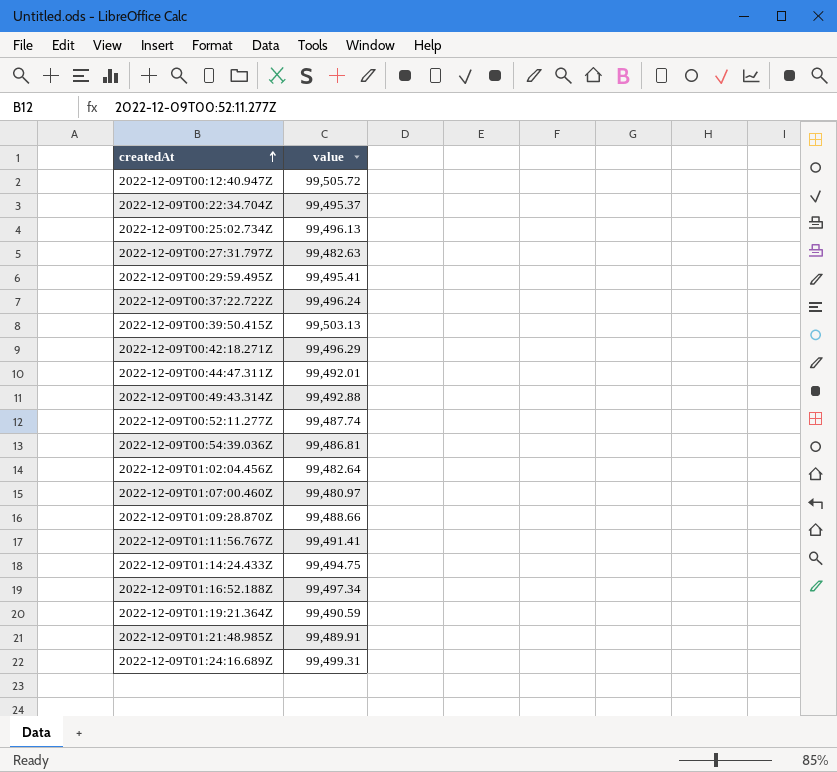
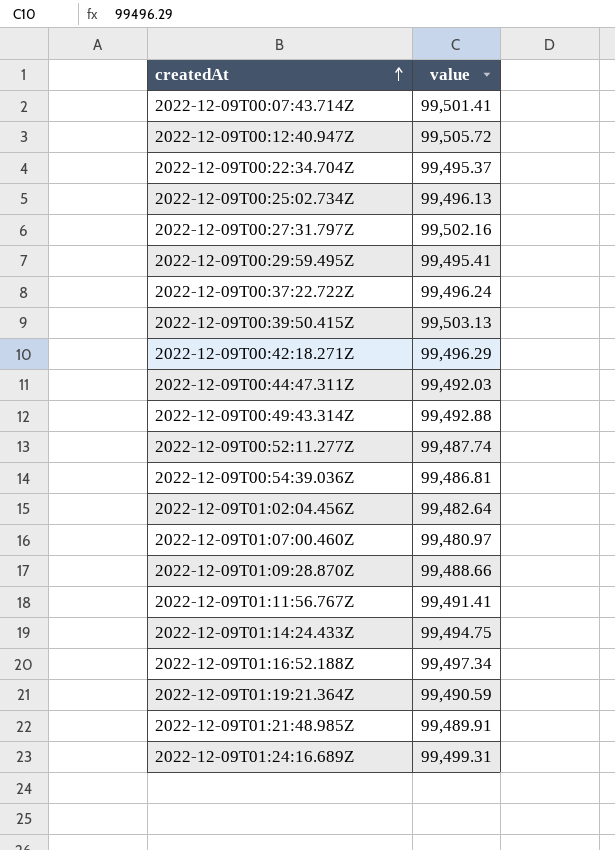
row 2022-12-09T00:07:43.714Z: none -> 99,501.41
2022-12-09T00:27:31.797Z | value: 99,482.63 -> 99,502.16
2022-12-09T00:44:47.311Z | value: 99,492.01 -> 99,492.03

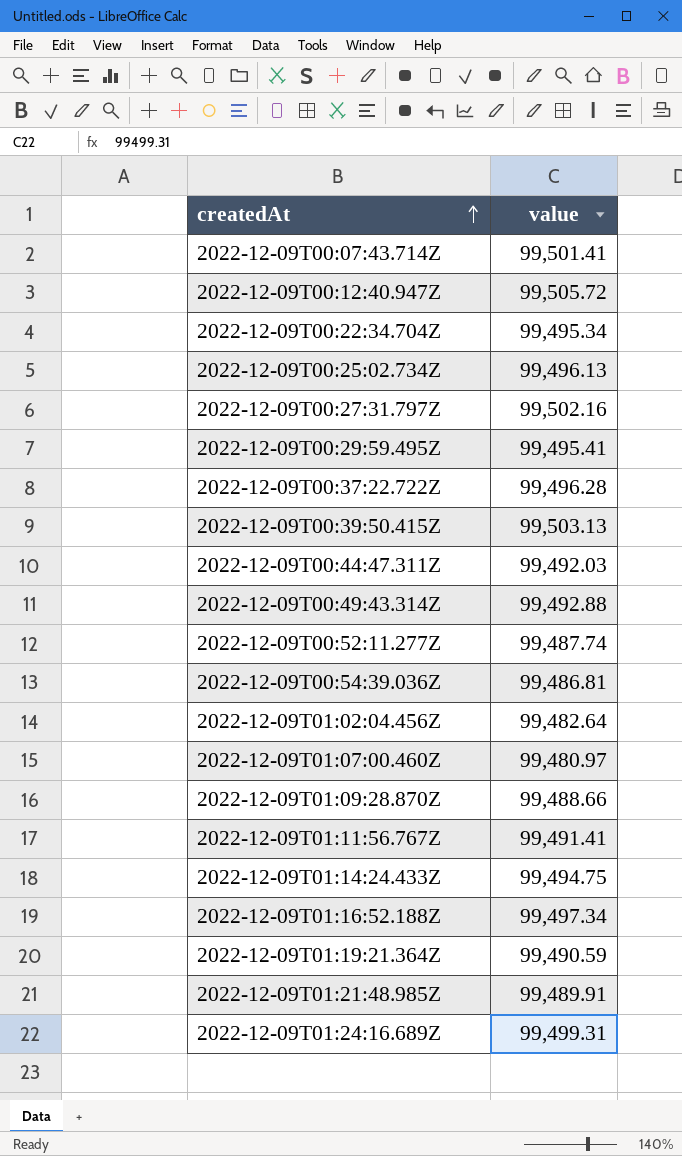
row 2022-12-09T00:42:18.271Z: 99,496.29 -> none
2022-12-09T00:22:34.704Z | value: 99,495.37 -> 99,495.34
2022-12-09T00:37:22.722Z | value: 99,496.24 -> 99,496.28

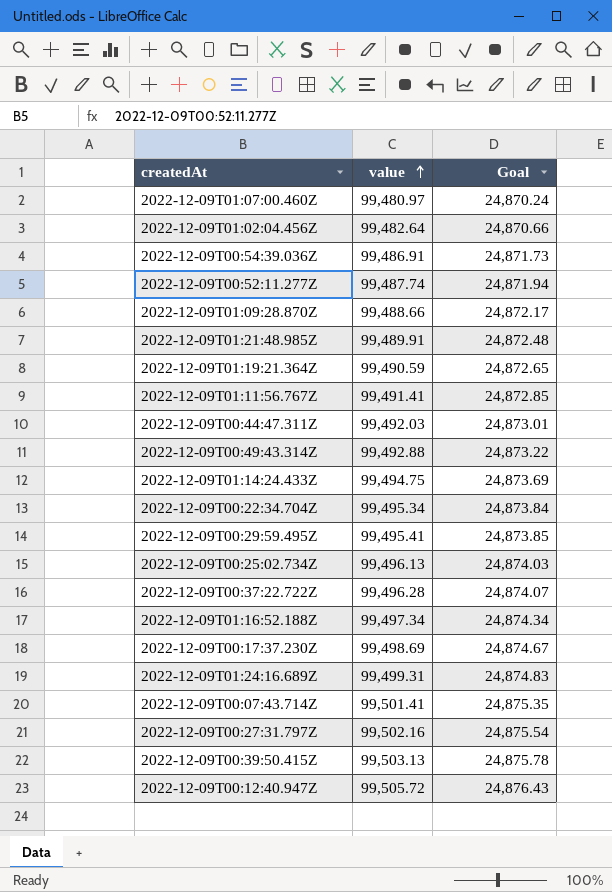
row order: createdAt ascending -> value ascending
column Goal | formula: none -> [value] * 0.25
2022-12-09T00:54:39.036Z | value: 99,486.81 -> 99,486.91
row 2022-12-09T00:17:37.230Z: none -> 99,498.69 | 24,874.67

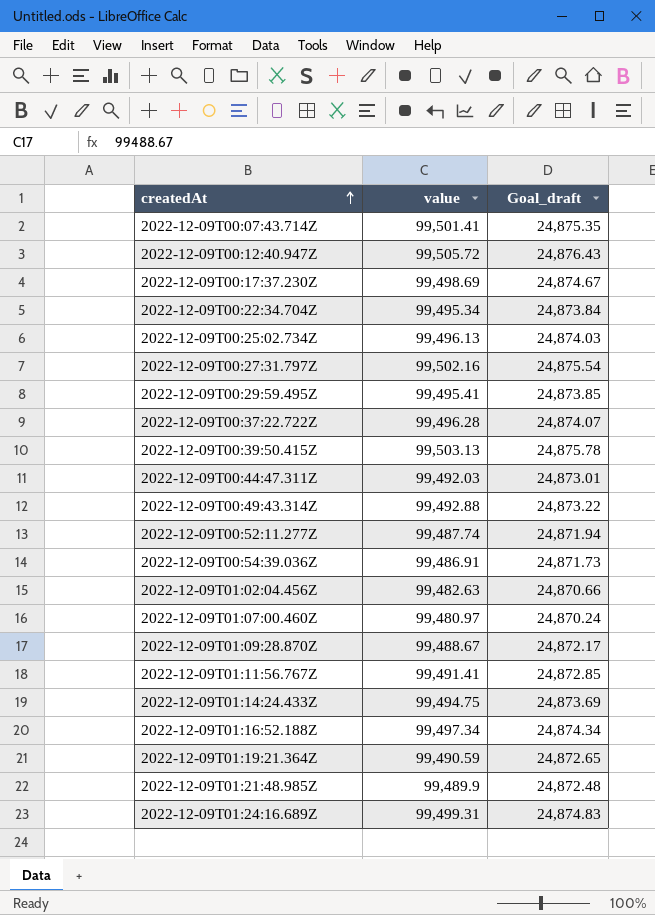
row order: value ascending -> createdAt ascending
column name: Goal -> Goal_draft
2022-12-09T01:02:04.456Z | value: 99,482.64 -> 99,482.63
2022-12-09T01:09:28.870Z | value: 99,488.66 -> 99,488.67
2022-12-09T01:21:48.985Z | value: 99,489.91 -> 99,489.9

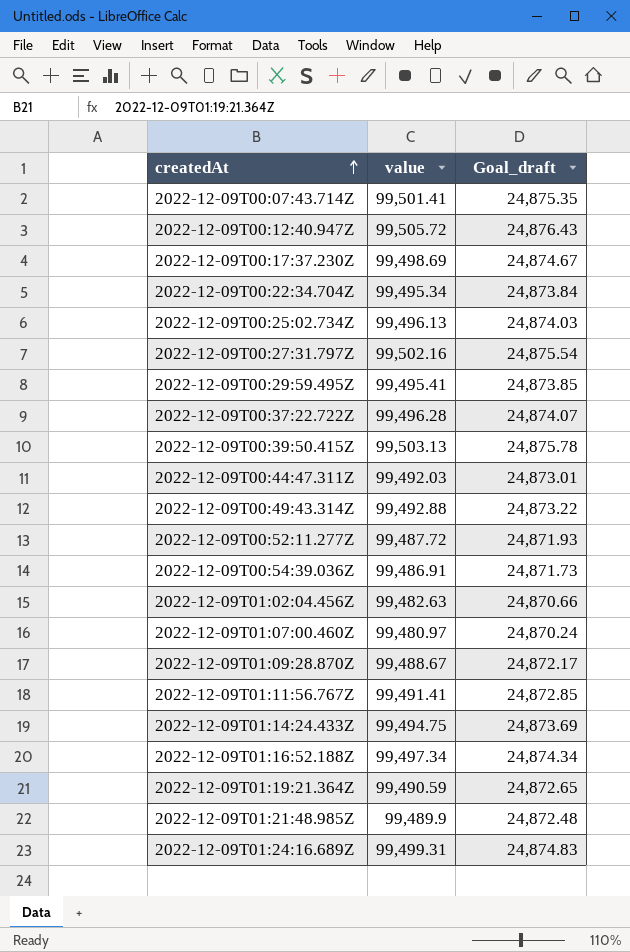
2022-12-09T00:52:11.277Z | value: 99,487.74 -> 99,487.72
2022-12-09T00:52:11.277Z | Goal_draft: 24,871.94 -> 24,871.93

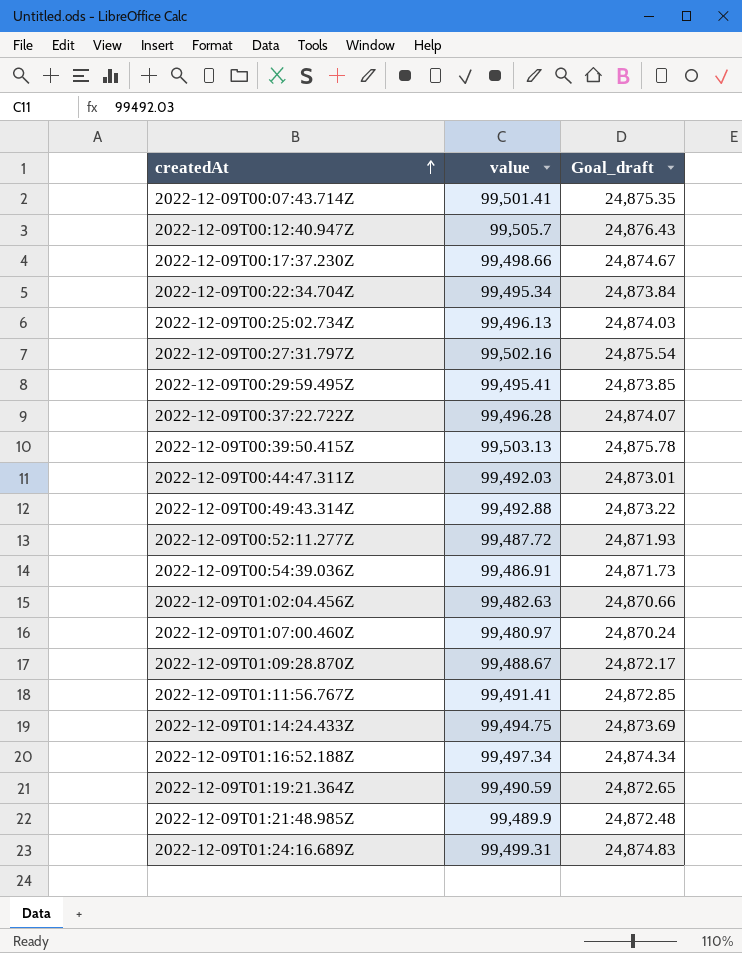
2022-12-09T00:12:40.947Z | value: 99,505.72 -> 99,505.7
2022-12-09T00:17:37.230Z | value: 99,498.69 -> 99,498.66

